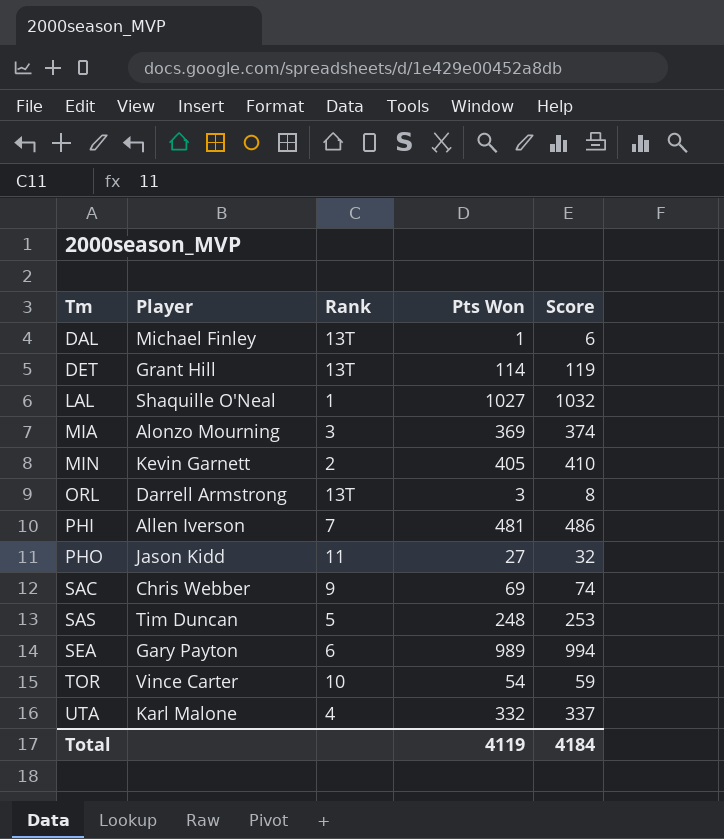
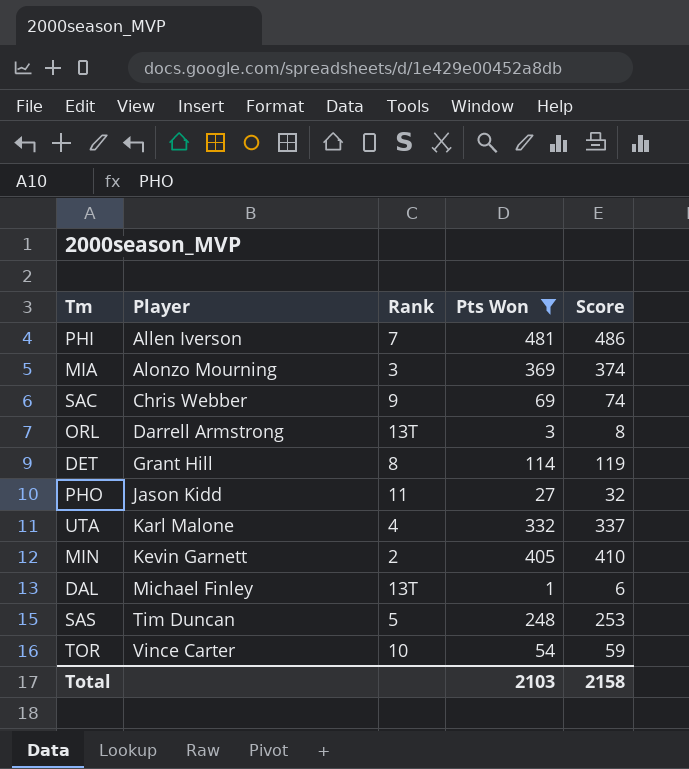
filter: none -> Pts Won <= 481
row order: Tm ascending -> Player ascending
DET | Rank: 13T -> 8
Total | Pts Won: 4119 -> 2103
Total | Score: 4184 -> 2158

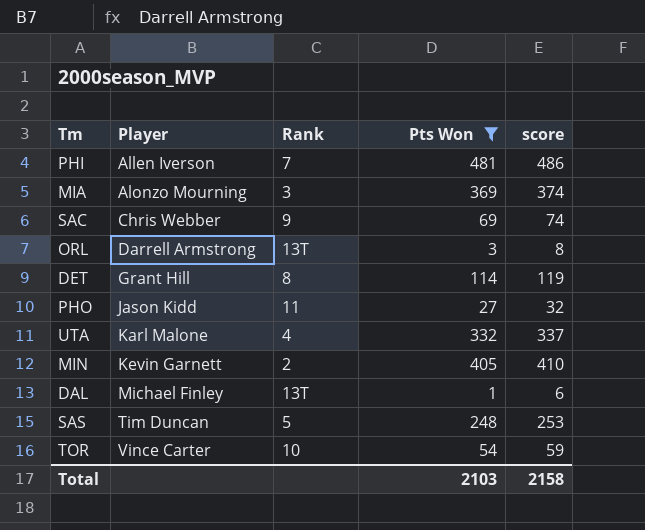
column name: Score -> score

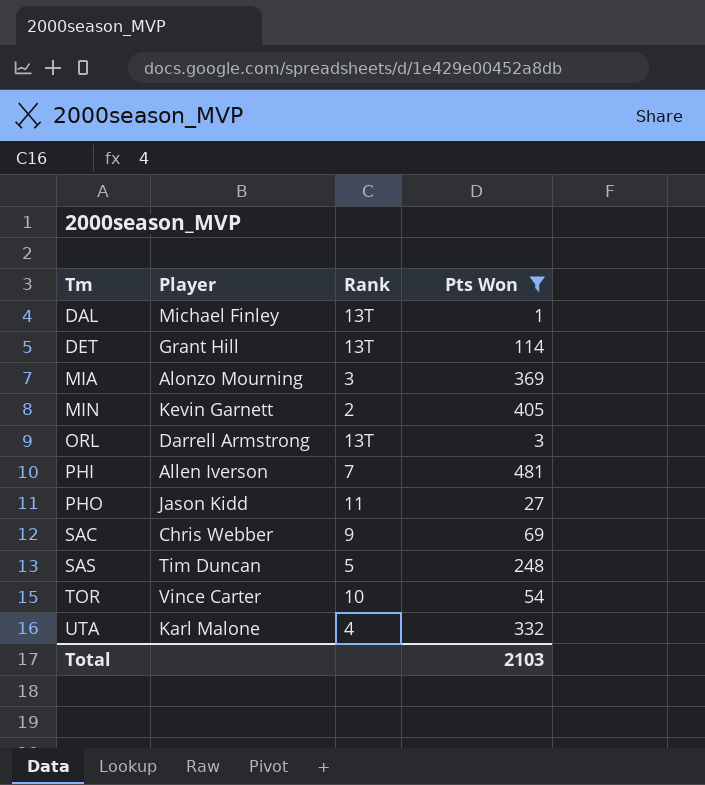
row order: Player ascending -> Tm ascending
column score | formula: [Pts Won] + 5 -> none
DET | Rank: 8 -> 13T

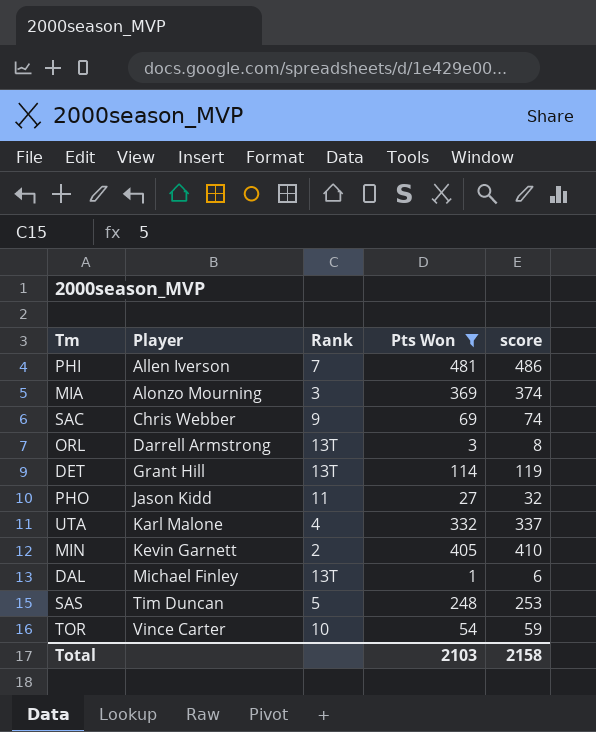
row order: Tm ascending -> Player ascending
column score | formula: none -> [Pts Won] + 5

